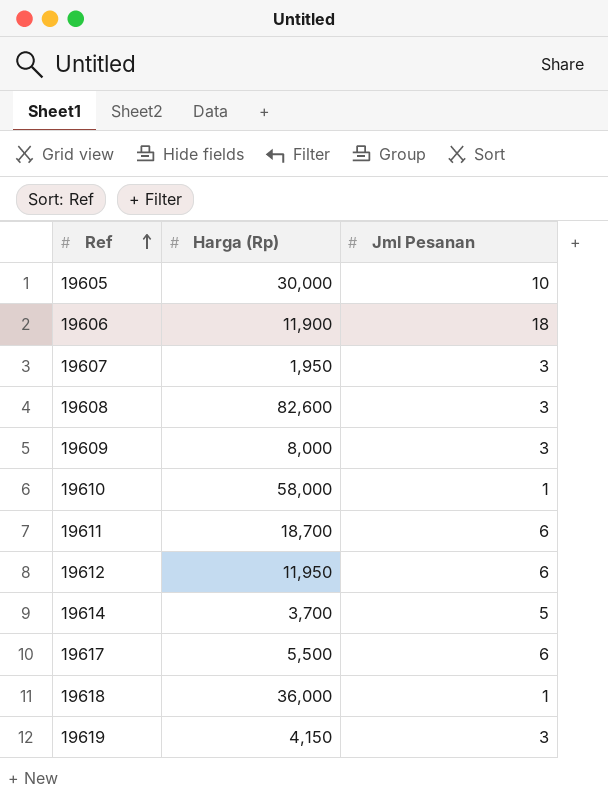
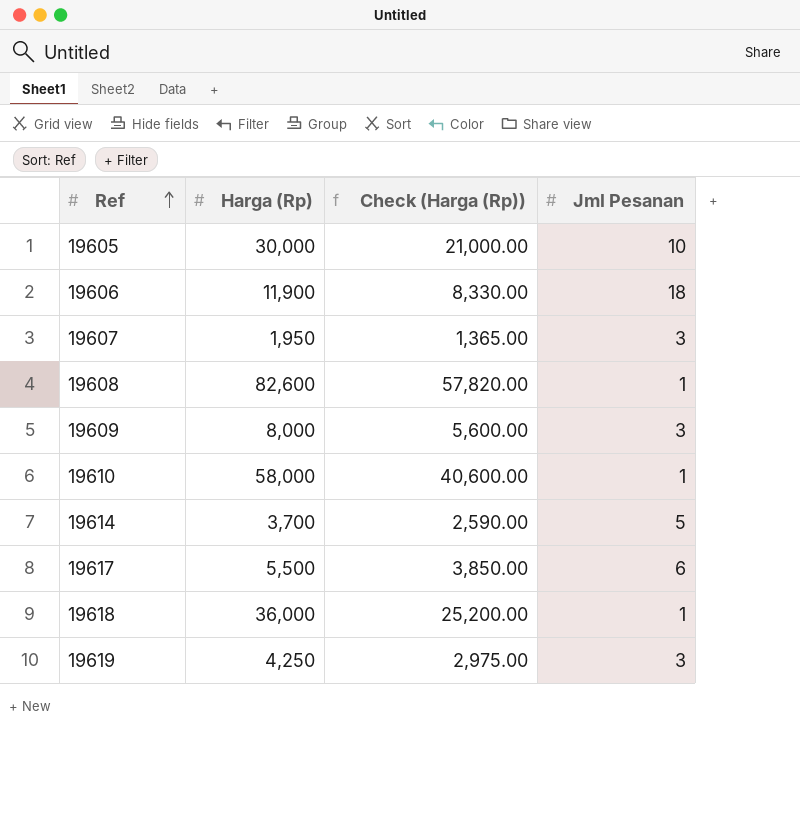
column Check (Harga (Rp)) | formula: none -> [Harga (Rp)] * 0.7
row 19611: 18,700 | 6 -> none
row 19612: 11,950 | 6 -> none
19608 | Jml Pesanan: 3 -> 1
19619 | Harga (Rp): 4,150 -> 4,250

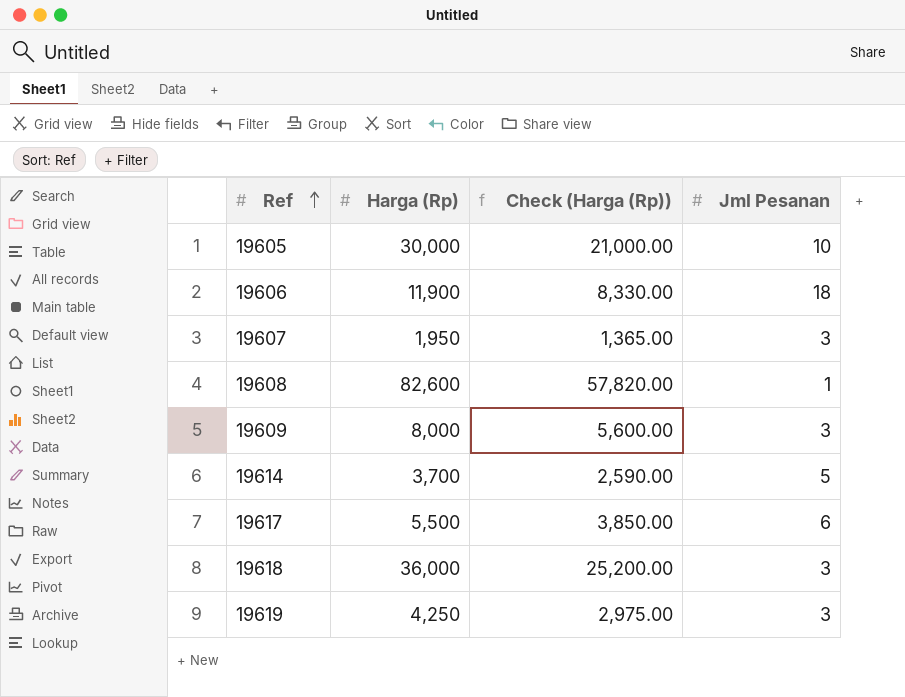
row 19610: 58,000 | 40,600.00 | 1 -> none
19618 | Jml Pesanan: 1 -> 3

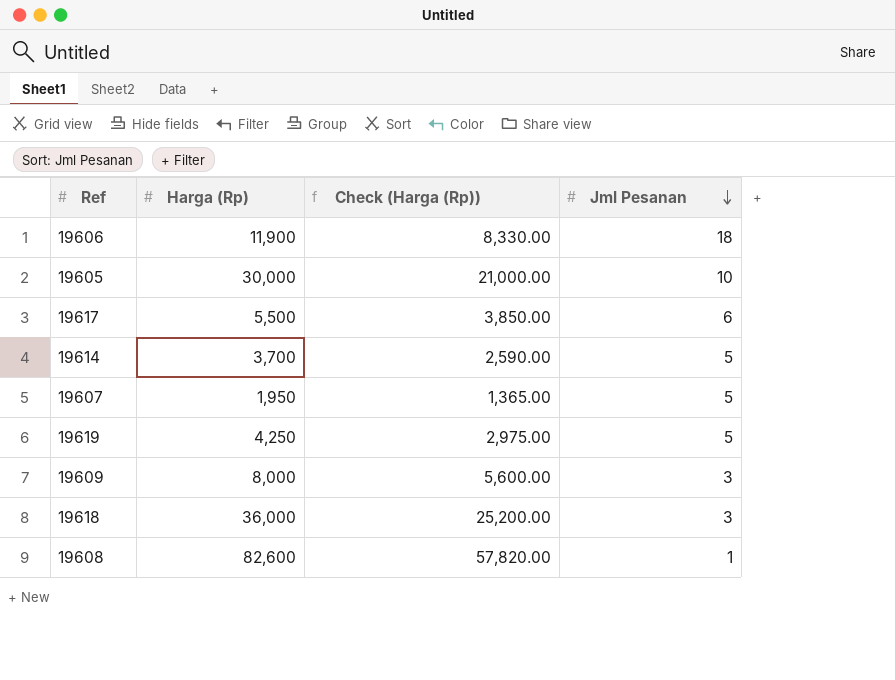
row order: Ref ascending -> Jml Pesanan descending
19607 | Jml Pesanan: 3 -> 5
19619 | Jml Pesanan: 3 -> 5

